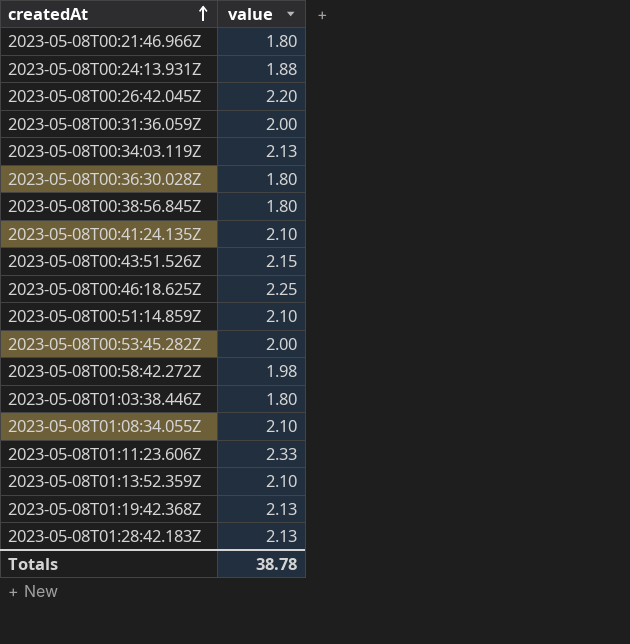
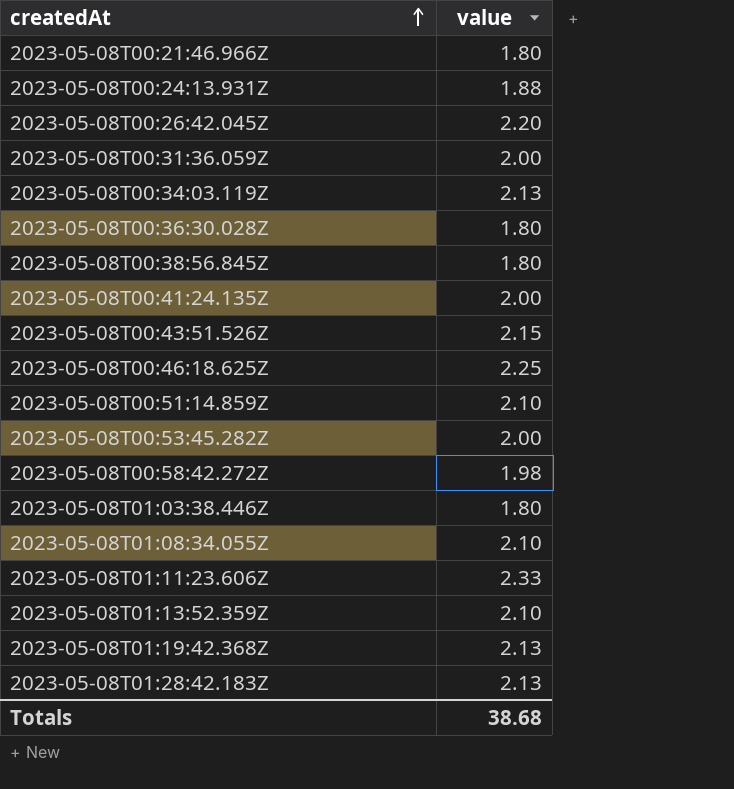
2023-05-08T00:41:24.135Z | value: 2.10 -> 2.00
Totals | value: 38.78 -> 38.68

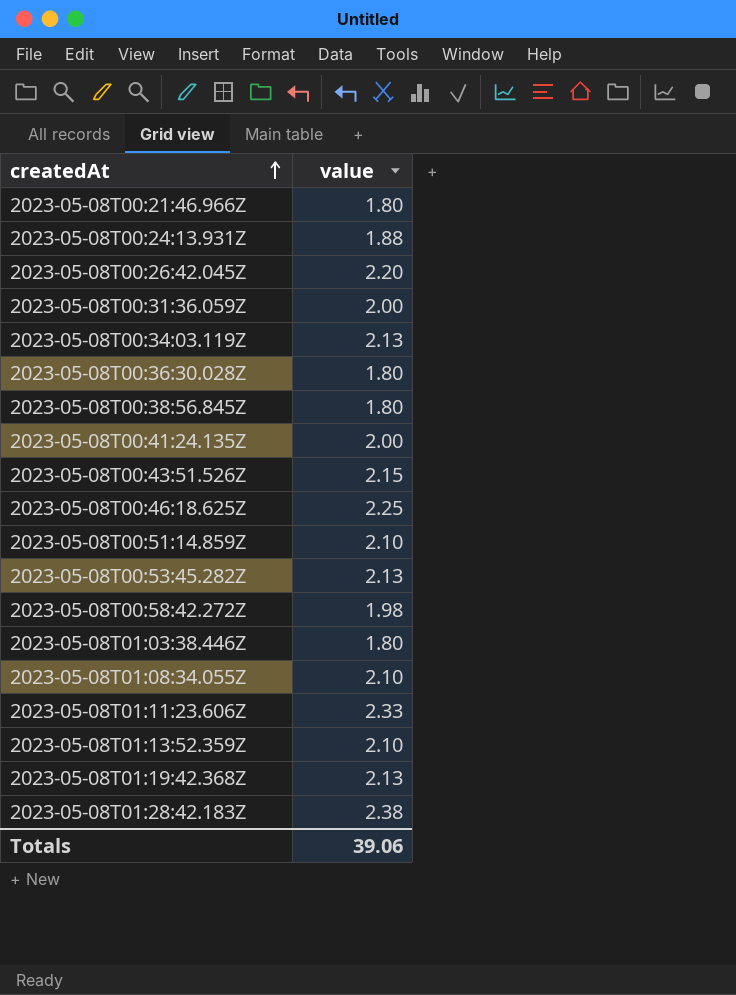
2023-05-08T00:53:45.282Z | value: 2.00 -> 2.13
2023-05-08T01:28:42.183Z | value: 2.13 -> 2.38
Totals | value: 38.68 -> 39.06

